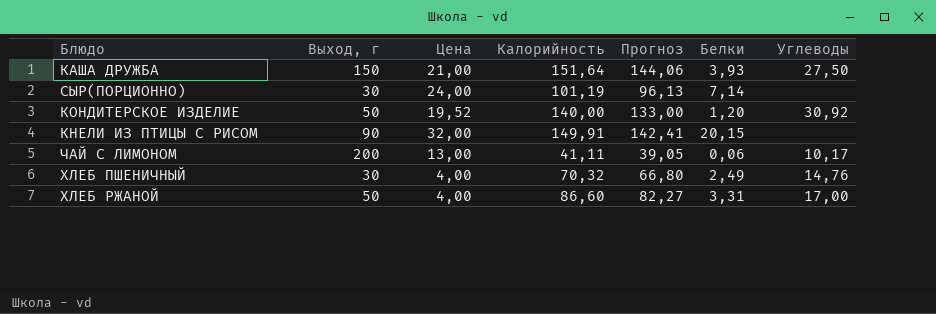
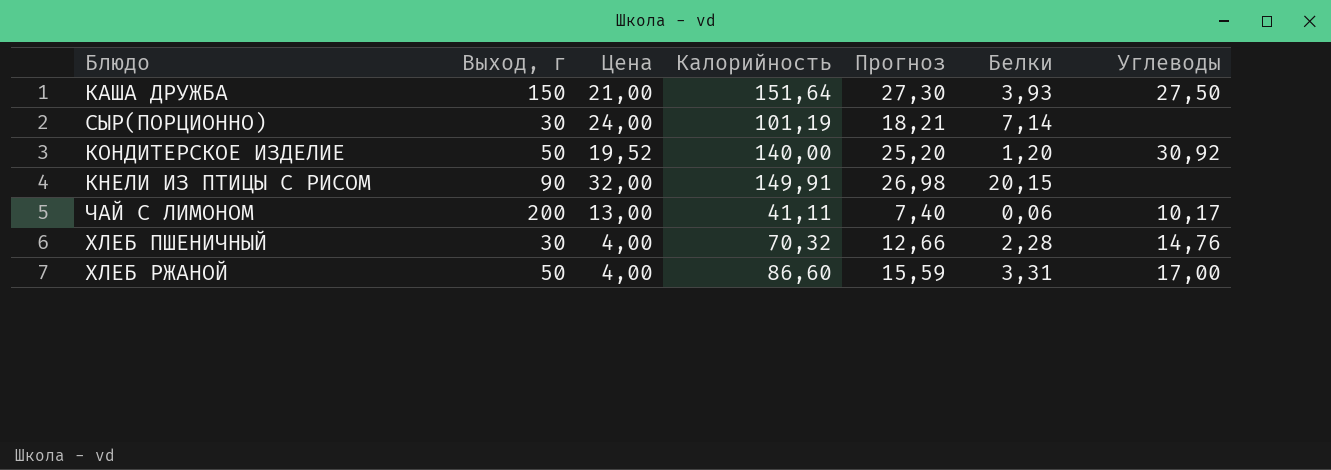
column Прогноз | formula: [Калорийность] * 0,95 -> [Калорийность] * 0,18
ХЛЕБ ПШЕНИЧНЫЙ | Белки: 2,49 -> 2,28

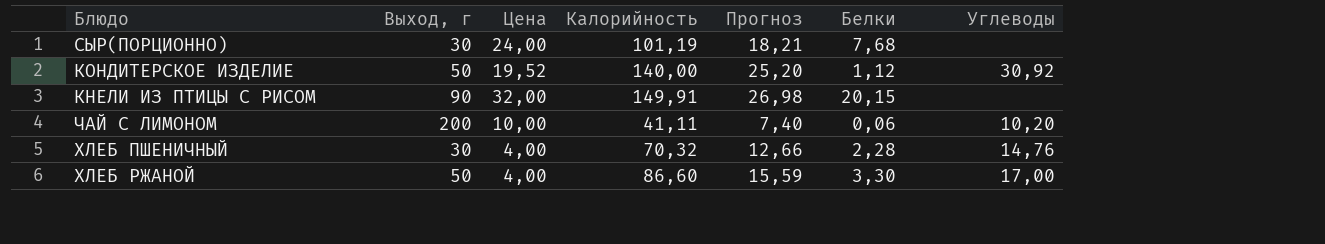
row КАША ДРУЖБА: 150 | 21,00 | 151,64 | 27,30 | 3,93 | 27,50 -> none
СЫР(ПОРЦИОННО) | Белки: 7,14 -> 7,68
КОНДИТЕРСКОЕ ИЗДЕЛИЕ | Белки: 1,20 -> 1,12
ЧАЙ С ЛИМОНОМ | Цена: 13,00 -> 10,00
ЧАЙ С ЛИМОНОМ | Углеводы: 10,17 -> 10,20
ХЛЕБ РЖАНОЙ | Белки: 3,31 -> 3,30

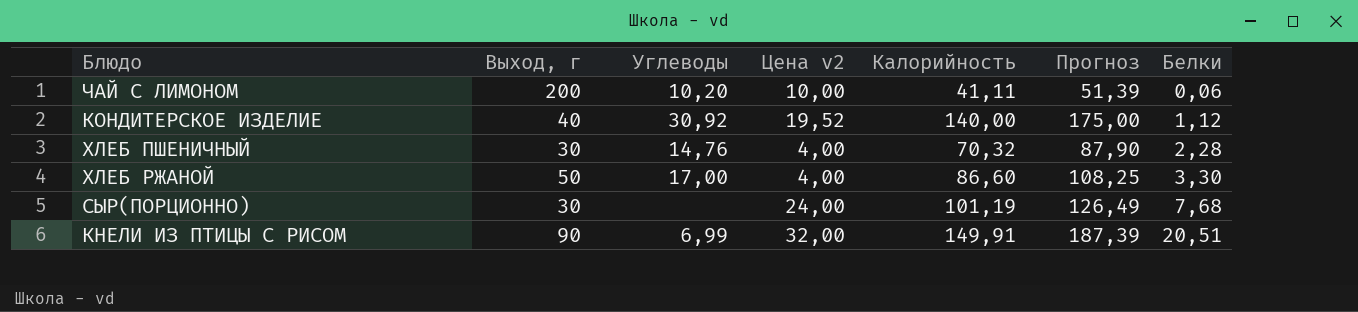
row order: none -> Белки ascending
column Углеводы | position: 7 -> 3
column name: Цена -> Цена v2
column Прогноз | formula: [Калорийность] * 0,18 -> [Калорийность] * 1,25
КОНДИТЕРСКОЕ ИЗДЕЛИЕ | Выход, г: 50 -> 40
КНЕЛИ ИЗ ПТИЦЫ С РИСОМ | Углеводы: none -> 6,99
КНЕЛИ ИЗ ПТИЦЫ С РИСОМ | Белки: 20,15 -> 20,51

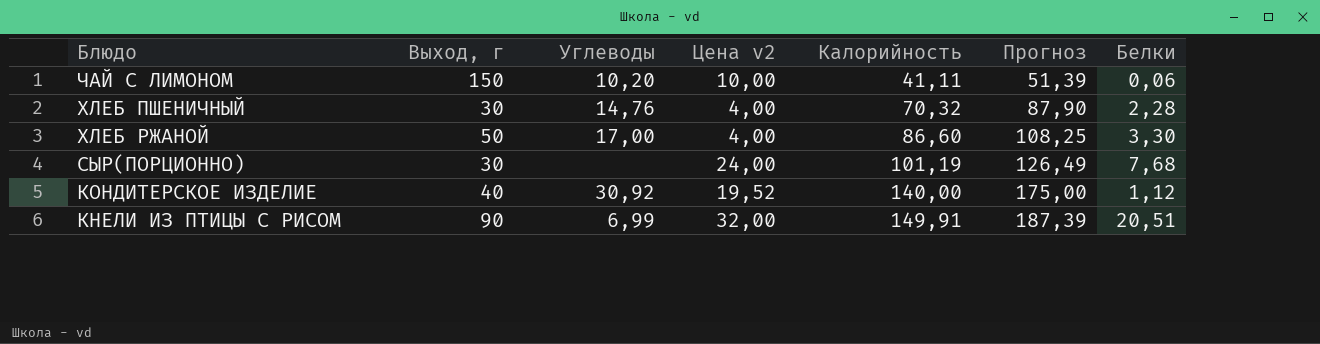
row order: Белки ascending -> Калорийность ascending
ЧАЙ С ЛИМОНОМ | Выход, г: 200 -> 150

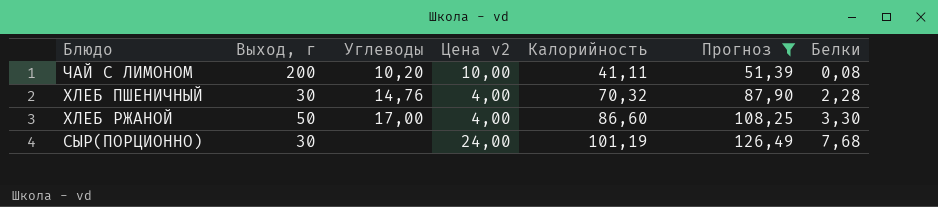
filter: none -> Прогноз <= 126,49
ЧАЙ С ЛИМОНОМ | Выход, г: 150 -> 200
ЧАЙ С ЛИМОНОМ | Белки: 0,06 -> 0,08

